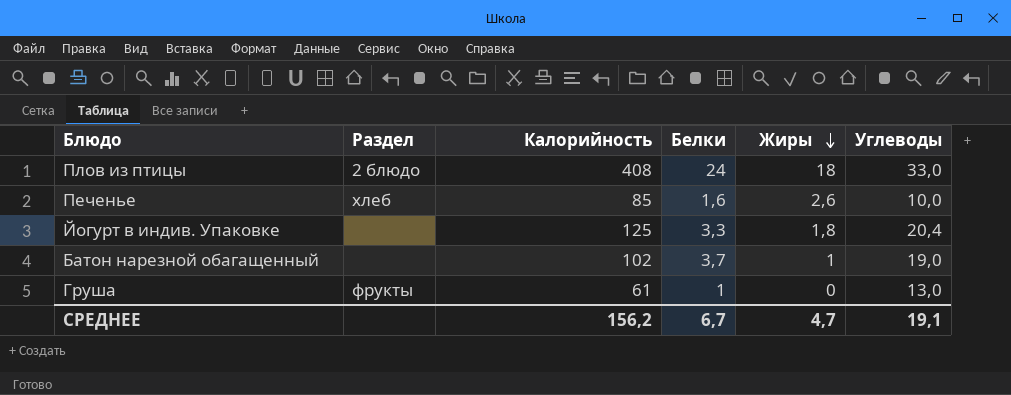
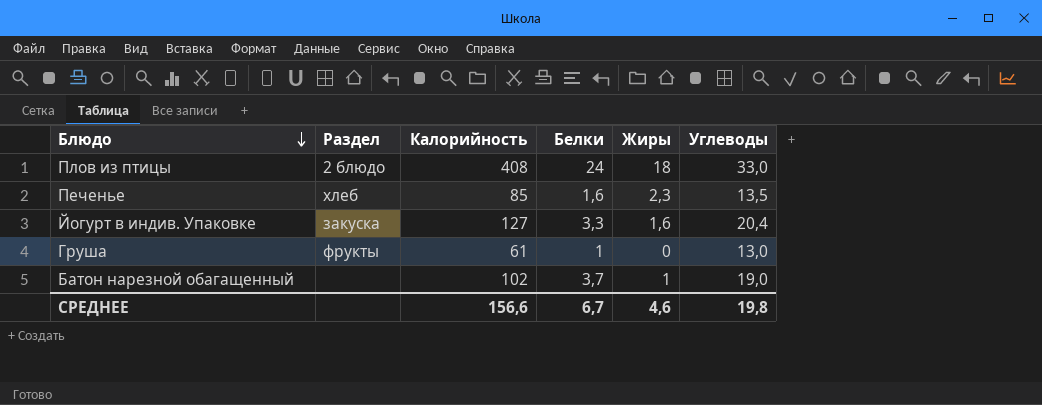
row order: Жиры descending -> Блюдо descending
Печенье | Жиры: 2,6 -> 2,3
Печенье | Углеводы: 10,0 -> 13,5
Йогурт в индив. Упаковке | Раздел: none -> закуска
Йогурт в индив. Упаковке | Калорийность: 125 -> 127
Йогурт в индив. Упаковке | Жиры: 1,8 -> 1,6
СРЕДНЕЕ | Калорийность: 156,2 -> 156,6
СРЕДНЕЕ | Жиры: 4,7 -> 4,6
СРЕДНЕЕ | Углеводы: 19,1 -> 19,8

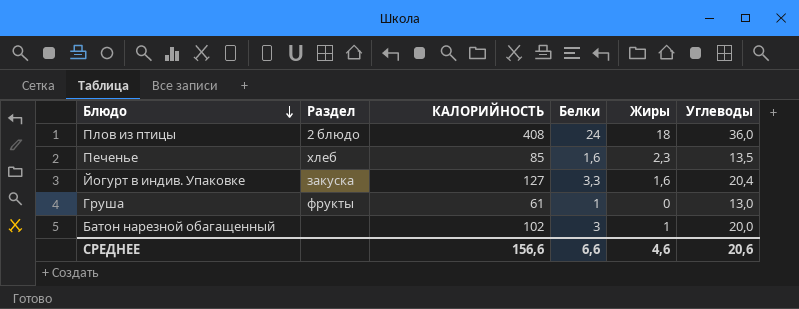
column name: Калорийность -> КАЛОРИЙНОСТЬ
Плов из птицы | Углеводы: 33,0 -> 36,0
Батон нарезной обагащенный | Белки: 3,7 -> 3
Батон нарезной обагащенный | Углеводы: 19,0 -> 20,0
СРЕДНЕЕ | Белки: 6,7 -> 6,6
СРЕДНЕЕ | Углеводы: 19,8 -> 20,6

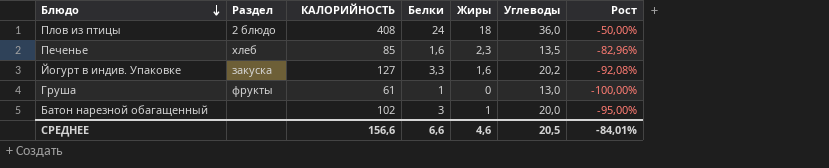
column Рост | formula: none -> ([Жиры] - [Углеводы]) / [Углеводы]
Йогурт в индив. Упаковке | Углеводы: 20,4 -> 20,2
СРЕДНЕЕ | Углеводы: 20,6 -> 20,5

